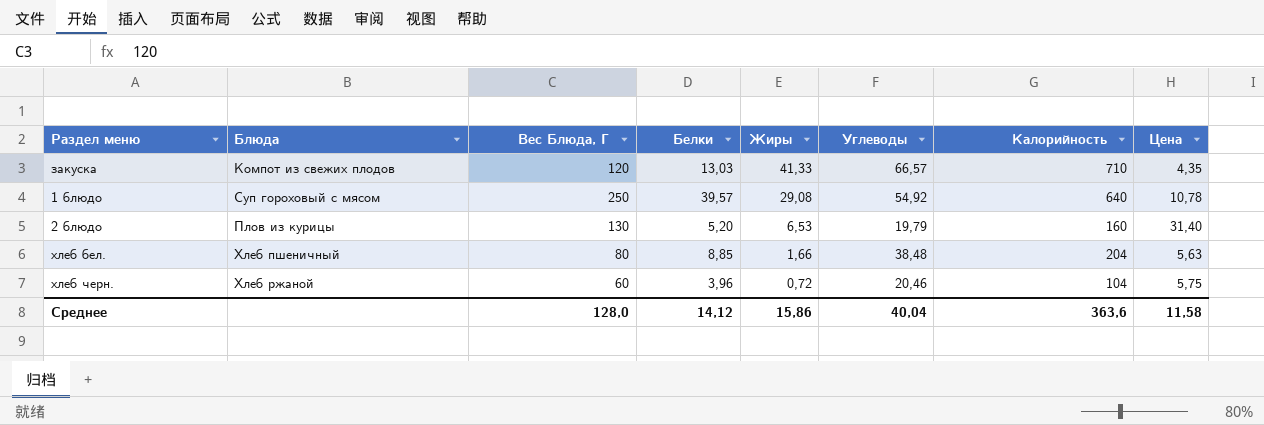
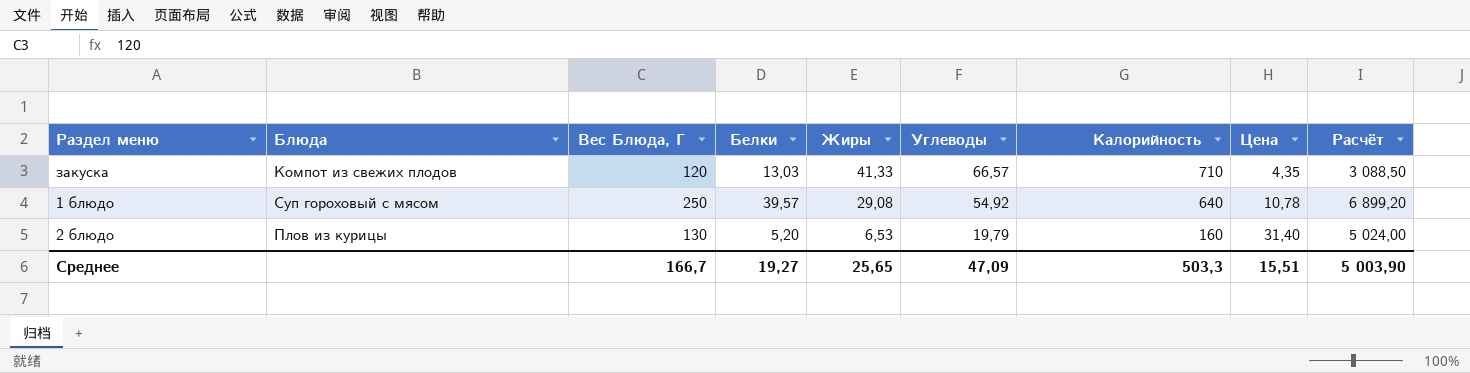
column Расчёт | formula: none -> [Калорийность] * [Цена]
row хлеб бел.: Хлеб пшеничный | 80 | 8,85 | 1,66 | 38,48 | 204 | 5,63 -> none
row хлеб черн.: Хлеб ржаной | 60 | 3,96 | 0,72 | 20,46 | 104 | 5,75 -> none
Среднее | Вес Блюда, Г: 128,0 -> 166,7
Среднее | Белки: 14,12 -> 19,27
Среднее | Жиры: 15,86 -> 25,65
Среднее | Углеводы: 40,04 -> 47,09
Среднее | Калорийность: 363,6 -> 503,3
Среднее | Цена: 11,58 -> 15,51

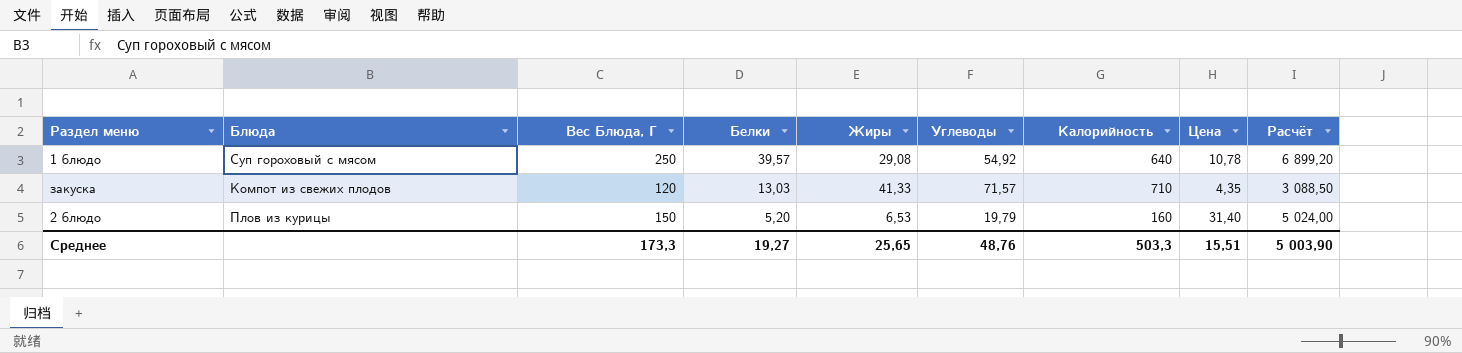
row order: Жиры descending -> Белки descending
закуска | Углеводы: 66,57 -> 71,57
2 блюдо | Вес Блюда, Г: 130 -> 150
Среднее | Вес Блюда, Г: 166,7 -> 173,3
Среднее | Углеводы: 47,09 -> 48,76

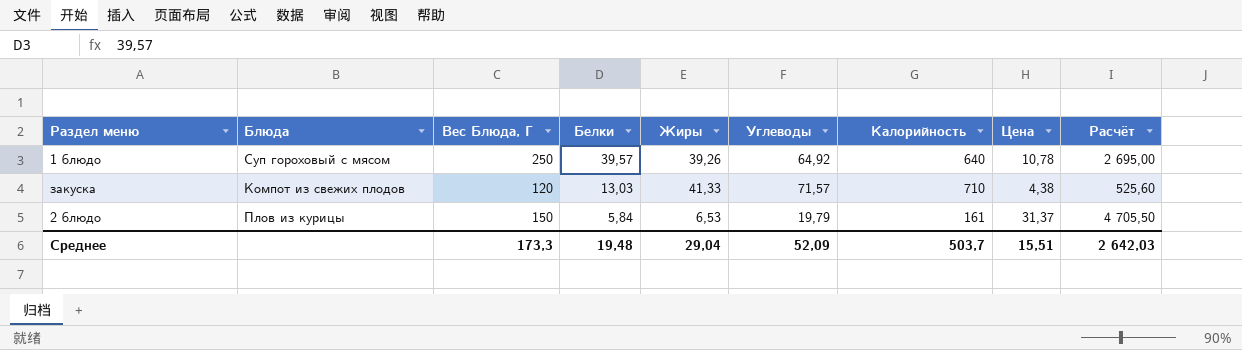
column Расчёт | formula: [Калорийность] * [Цена] -> [Вес Блюда, Г] * [Цена]
1 блюдо | Жиры: 29,08 -> 39,26
1 блюдо | Углеводы: 54,92 -> 64,92
закуска | Цена: 4,35 -> 4,38
2 блюдо | Белки: 5,20 -> 5,84
2 блюдо | Калорийность: 160 -> 161
2 блюдо | Цена: 31,40 -> 31,37
Среднее | Белки: 19,27 -> 19,48
Среднее | Жиры: 25,65 -> 29,04
Среднее | Углеводы: 48,76 -> 52,09
Среднее | Калорийность: 503,3 -> 503,7
Среднее | Расчёт: 5 003,90 -> 2 642,03

